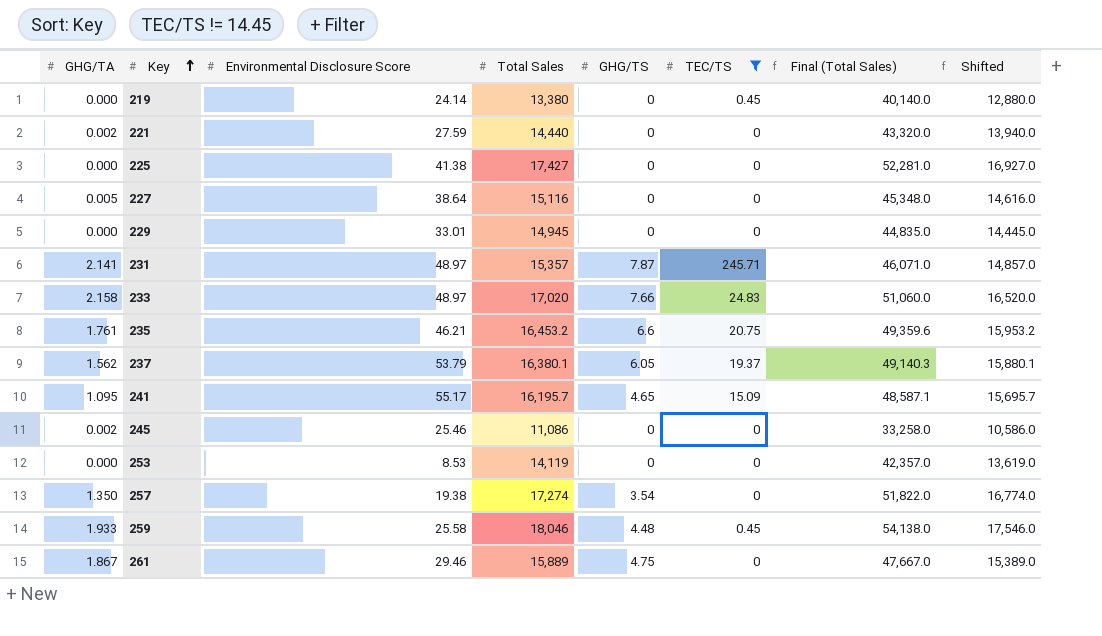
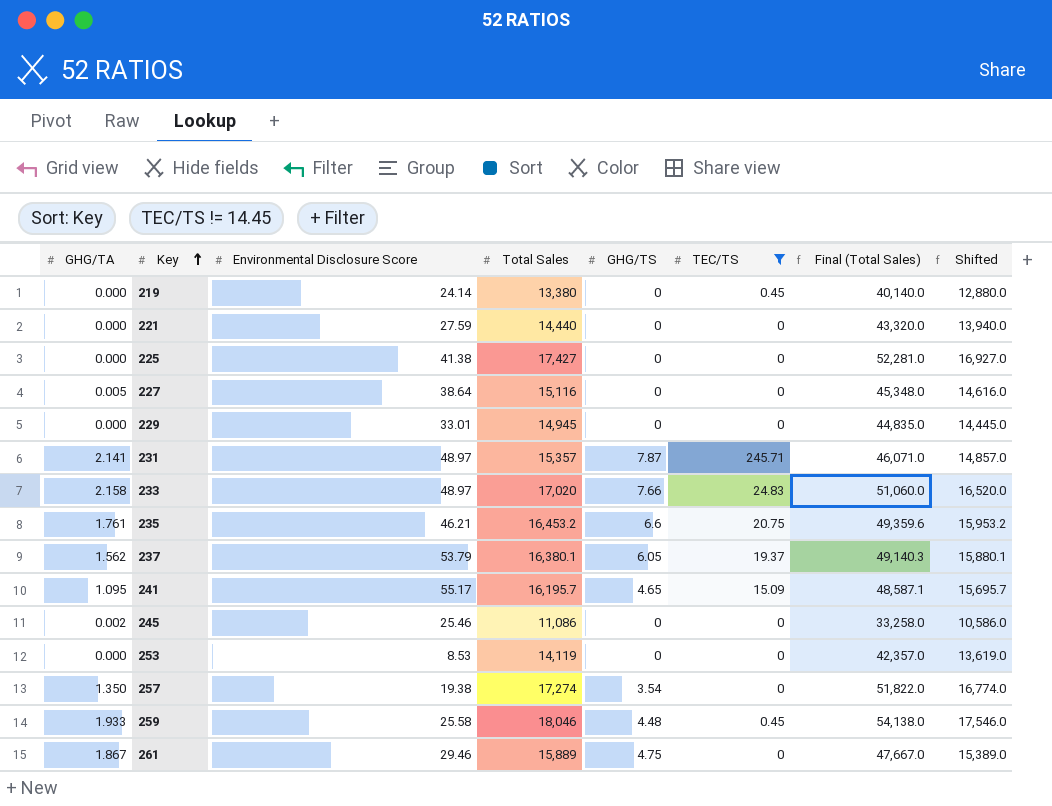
221 | GHG/TA: 0.002 -> 0.000

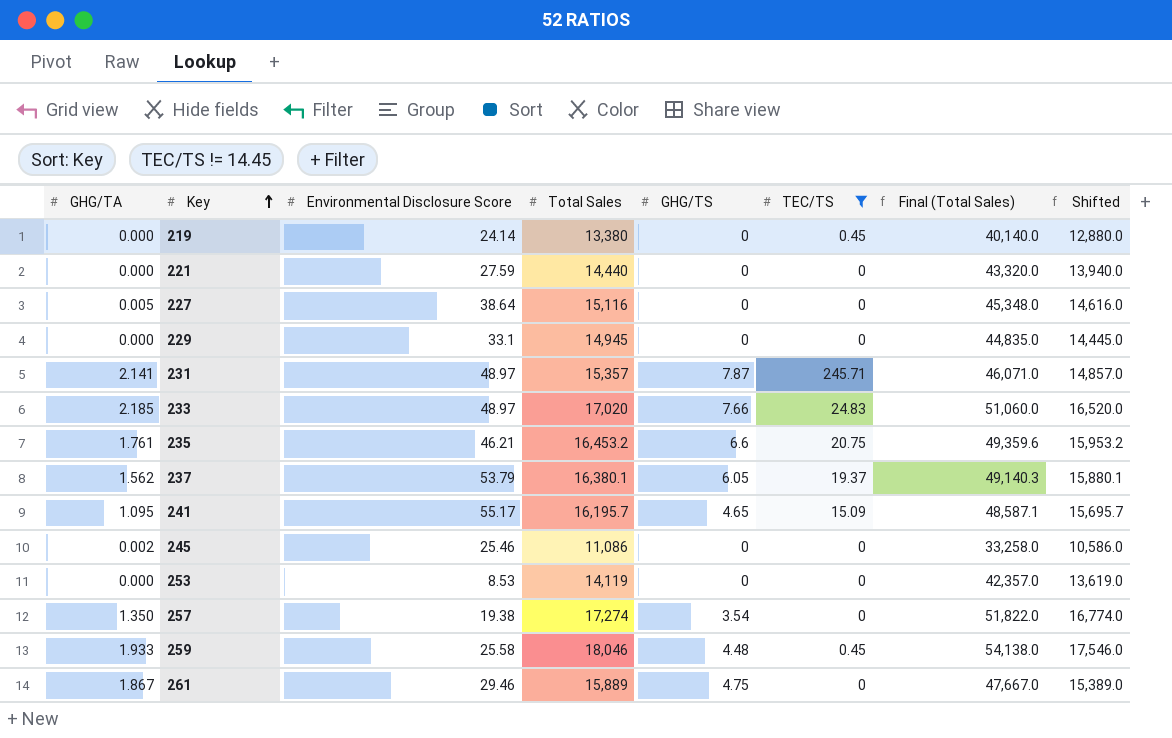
row 225: 0.000 | 41.38 | 17,427 | 0 | 0 | 52,281.0 | 16,927.0 -> none
229 | Environmental Disclosure Score: 33.01 -> 33.1
233 | GHG/TA: 2.158 -> 2.185

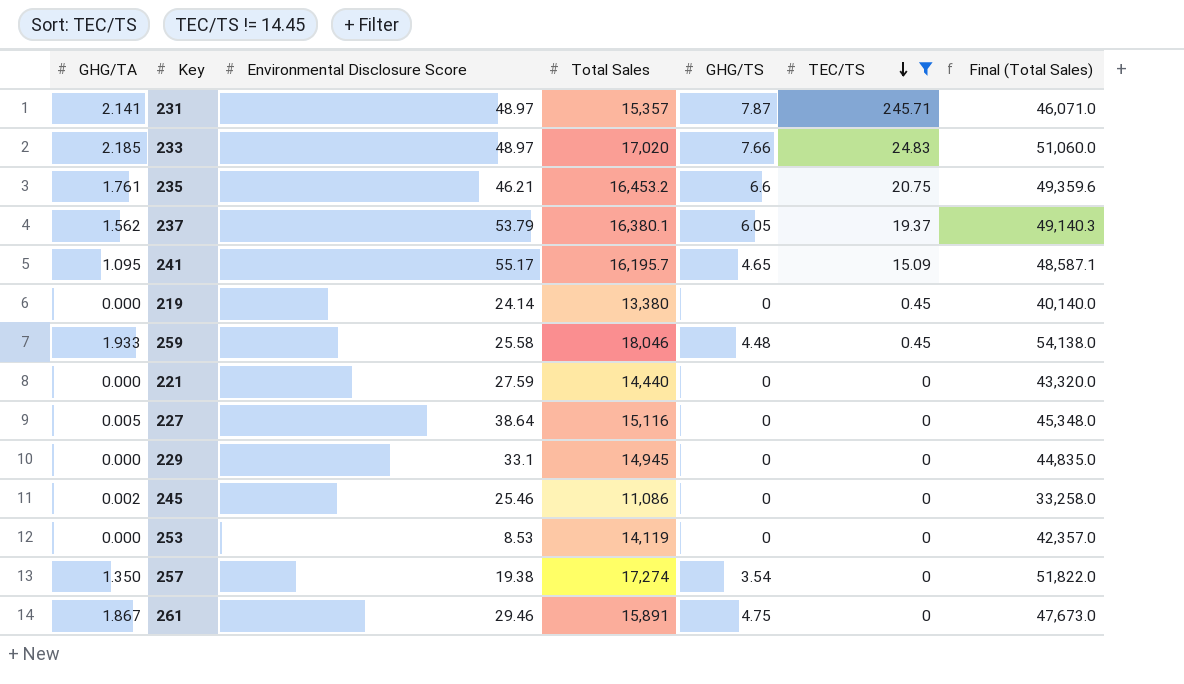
row order: Key ascending -> TEC/TS descending
column Shifted | formula: [Total Sales] - 500 -> none
261 | Total Sales: 15,889 -> 15,891
261 | Final (Total Sales): 47,667.0 -> 47,673.0

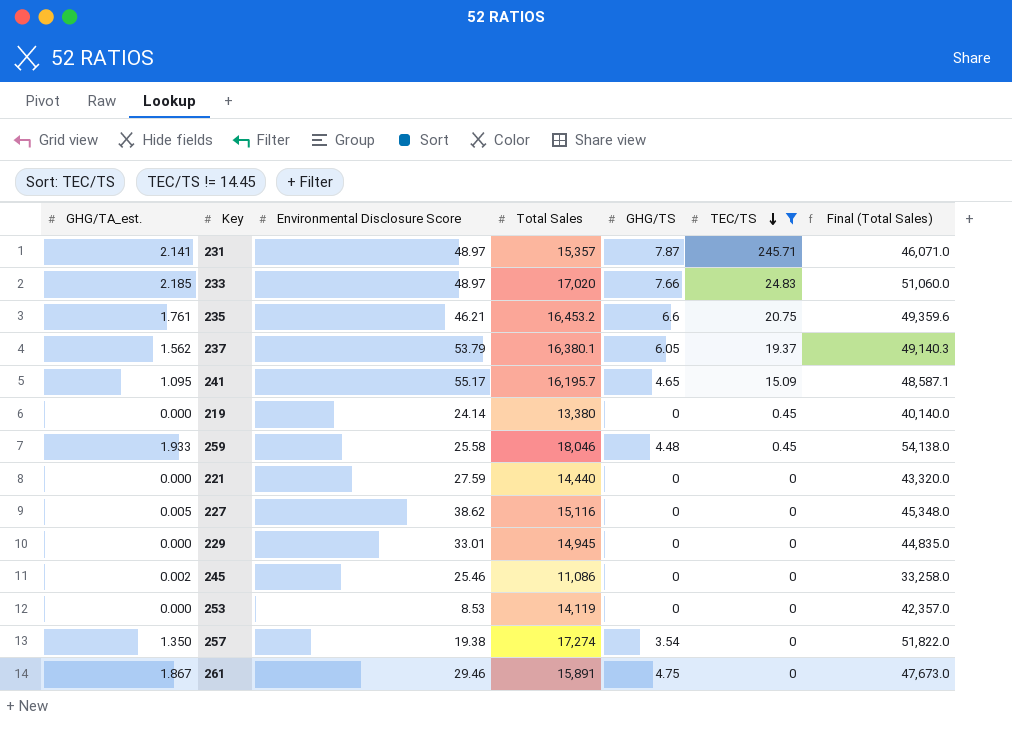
column name: GHG/TA -> GHG/TA_est.
227 | Environmental Disclosure Score: 38.64 -> 38.62
229 | Environmental Disclosure Score: 33.1 -> 33.01

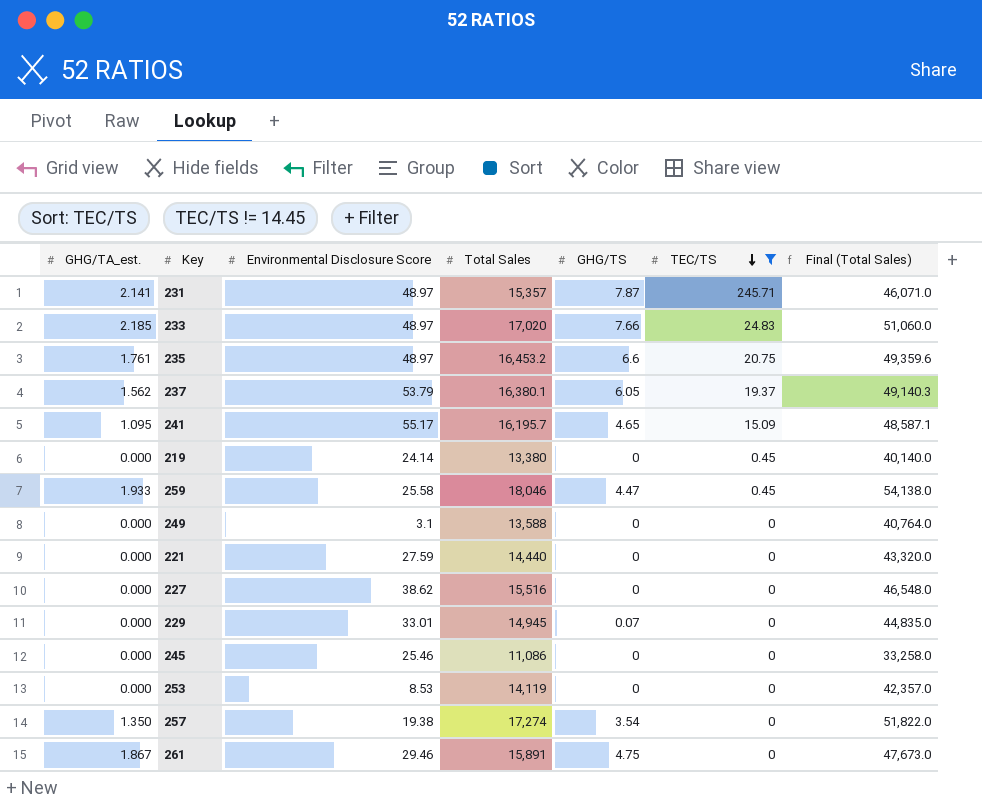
235 | Environmental Disclosure Score: 46.21 -> 48.97
259 | GHG/TS: 4.48 -> 4.47
row 249: none -> 0.000 | 3.1 | 13,588 | 0 | 0 | 40,764.0
227 | GHG/TA_est.: 0.005 -> 0.000
227 | Total Sales: 15,116 -> 15,516
227 | Final (Total Sales): 45,348.0 -> 46,548.0
229 | GHG/TS: 0 -> 0.07
245 | GHG/TA_est.: 0.002 -> 0.000

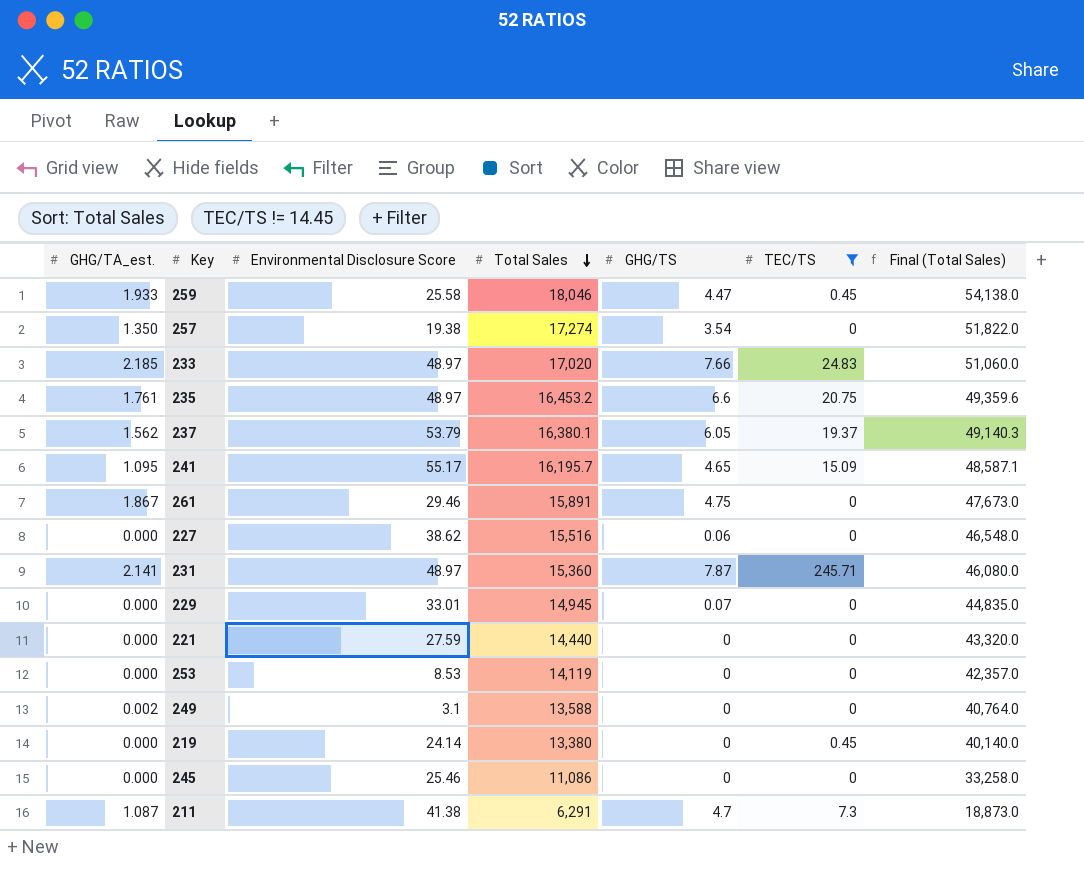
row order: TEC/TS descending -> Total Sales descending
227 | GHG/TS: 0 -> 0.06
231 | Total Sales: 15,357 -> 15,360
231 | Final (Total Sales): 46,071.0 -> 46,080.0
249 | GHG/TA_est.: 0.000 -> 0.002
row 211: none -> 1.087 | 41.38 | 6,291 | 4.7 | 7.3 | 18,873.0

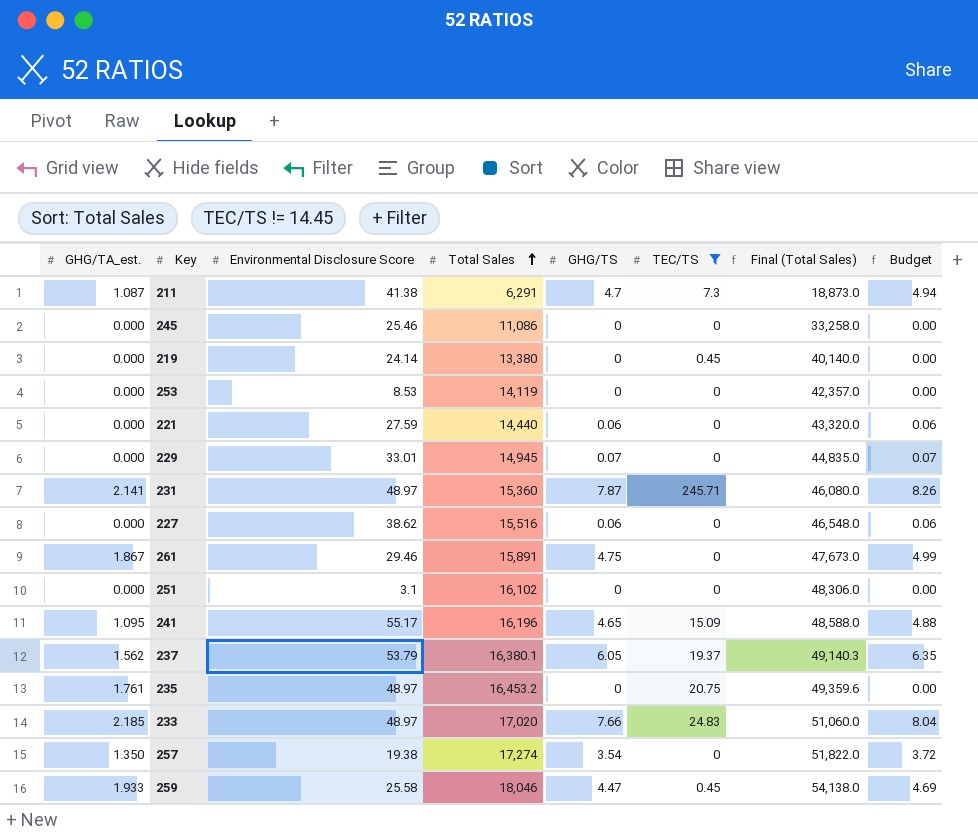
row order: Total Sales descending -> Total Sales ascending
column Budget | formula: none -> [GHG/TS] * 1.05
row 249: 0.002 | 3.1 | 13,588 | 0 | 0 | 40,764.0 -> none
221 | GHG/TS: 0 -> 0.06
row 251: none -> 0.000 | 3.1 | 16,102 | 0 | 0 | 48,306.0 | 0.00
241 | Total Sales: 16,195.7 -> 16,196
241 | Final (Total Sales): 48,587.1 -> 48,588.0
235 | GHG/TS: 6.6 -> 0

